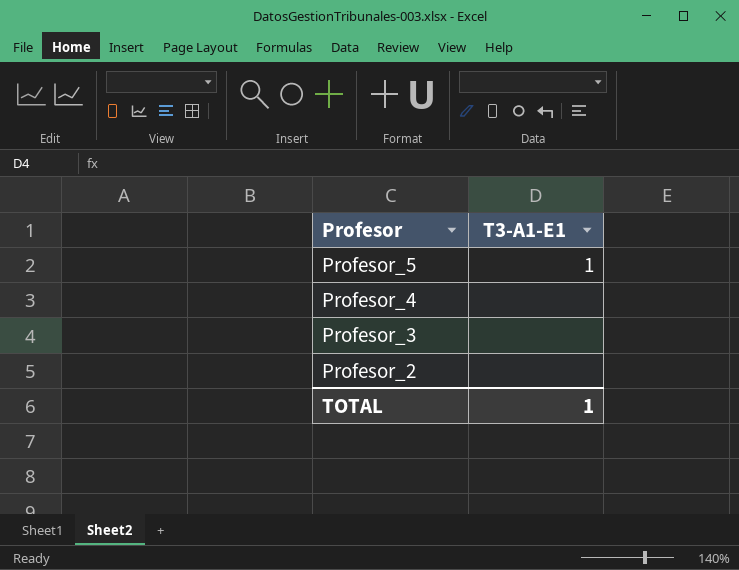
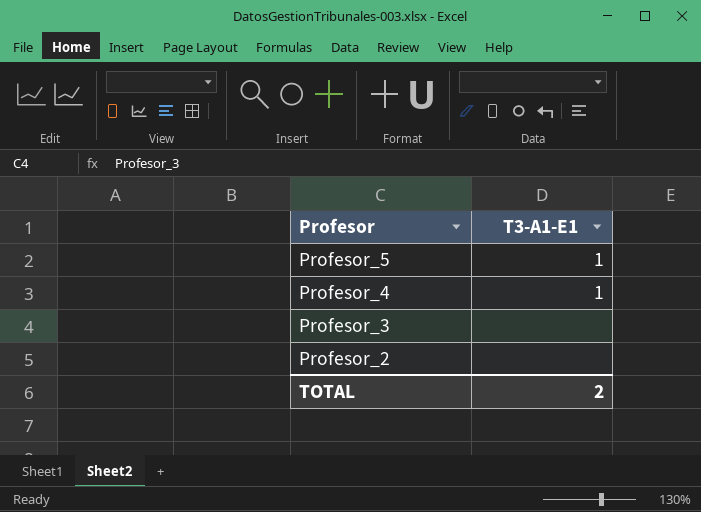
Profesor_4 | T3-A1-E1: none -> 1
TOTAL | T3-A1-E1: 1 -> 2

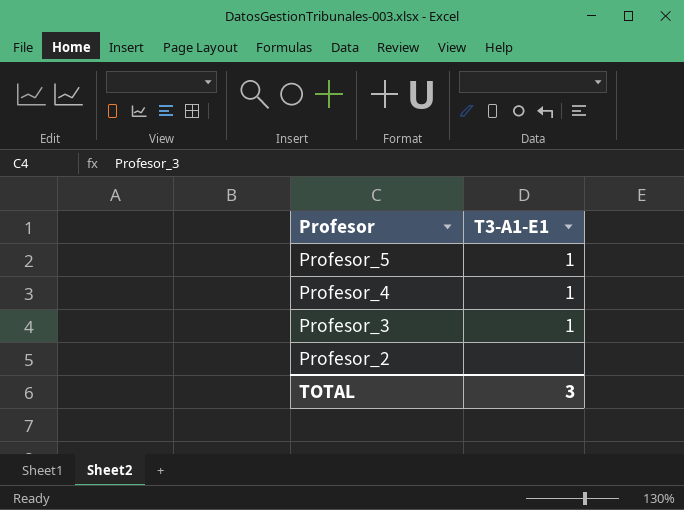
Profesor_3 | T3-A1-E1: none -> 1
TOTAL | T3-A1-E1: 2 -> 3

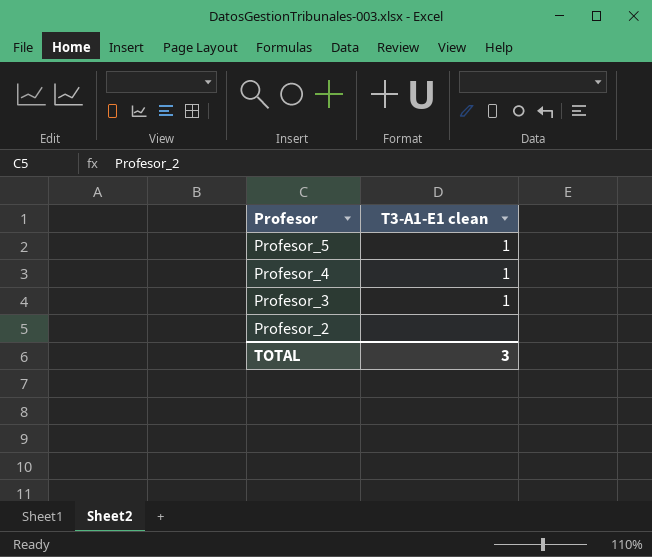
column name: T3-A1-E1 -> T3-A1-E1 clean

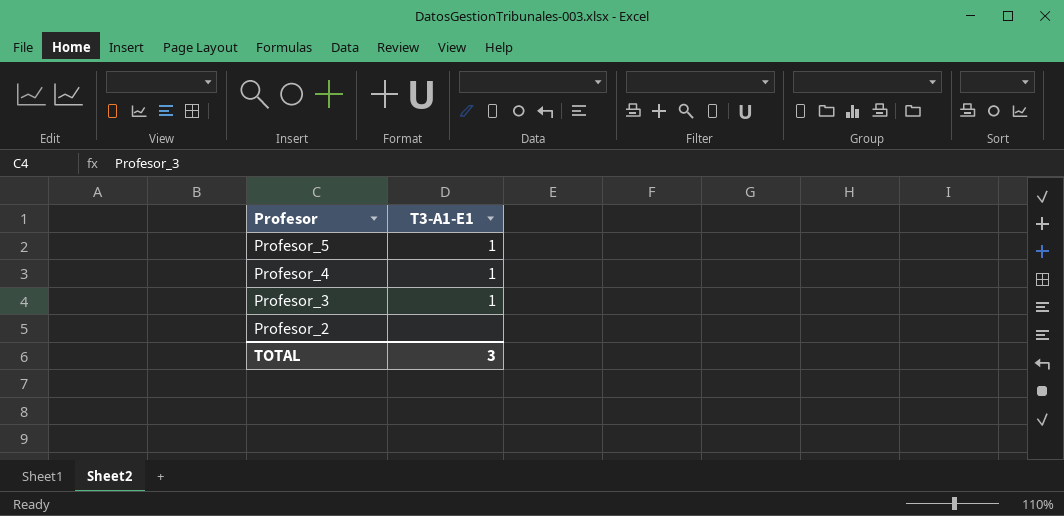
column name: T3-A1-E1 clean -> T3-A1-E1

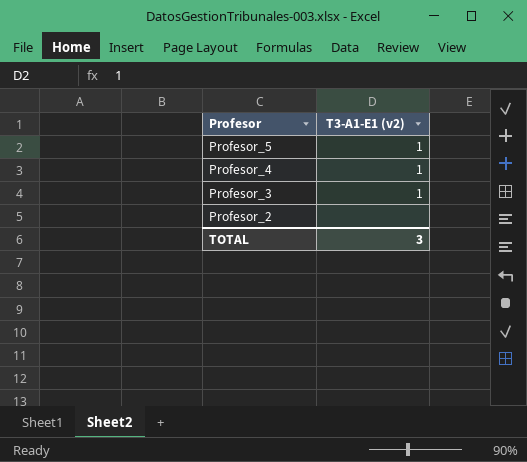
column name: T3-A1-E1 -> T3-A1-E1 (v2)

